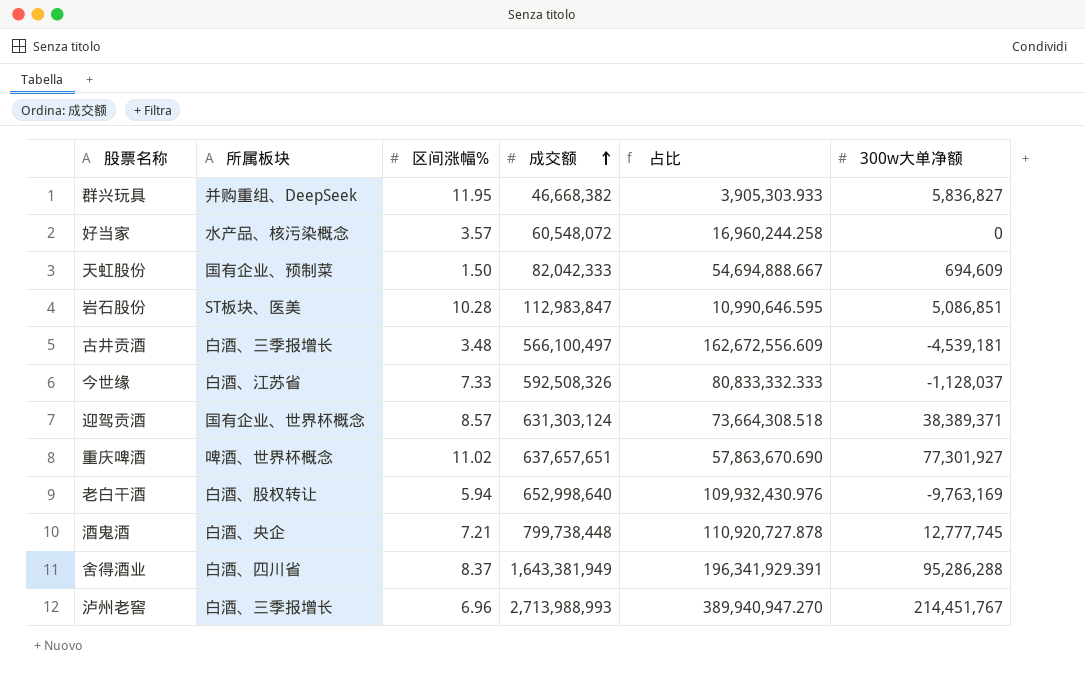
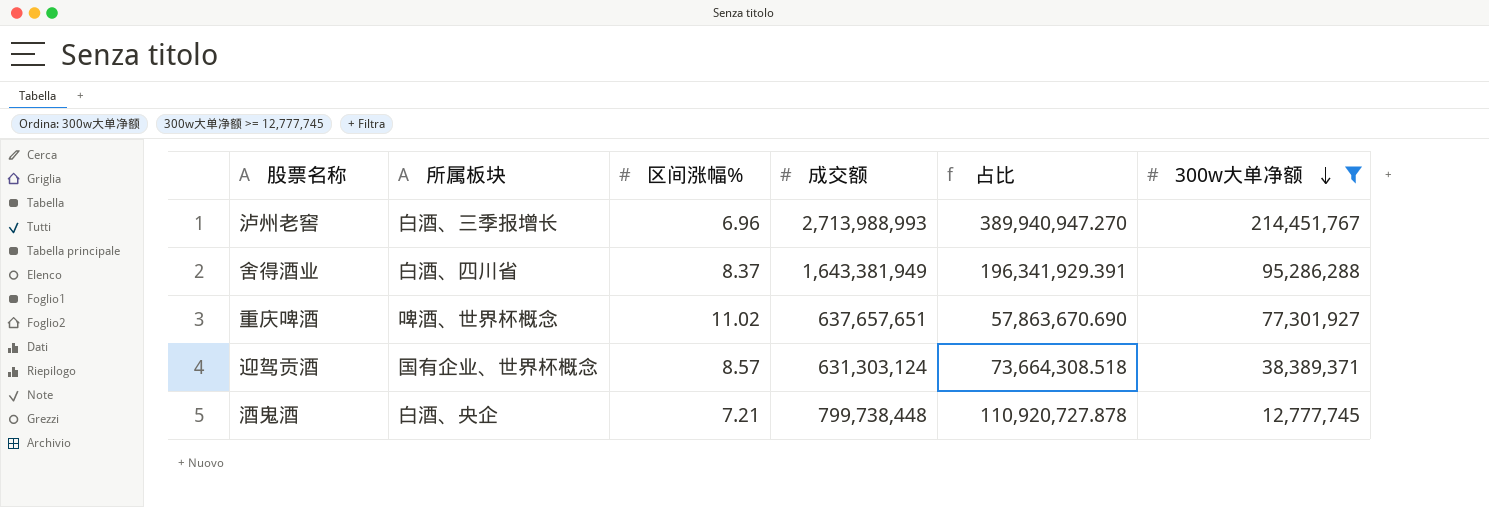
filter: none -> 300w大单净额 >= 12,777,745
row order: 成交额 ascending -> 300w大单净额 descending

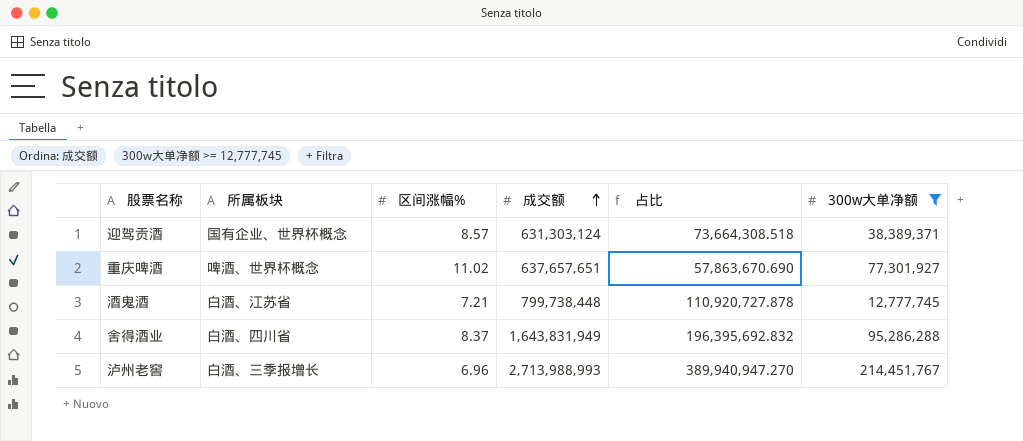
row order: 300w大单净额 descending -> 成交额 ascending
酒鬼酒 | 所属板块: 白酒、央企 -> 白酒、江苏省
舍得酒业 | 成交额: 1,643,381,949 -> 1,643,831,949
舍得酒业 | 占比: 196,341,929.391 -> 196,395,692.832

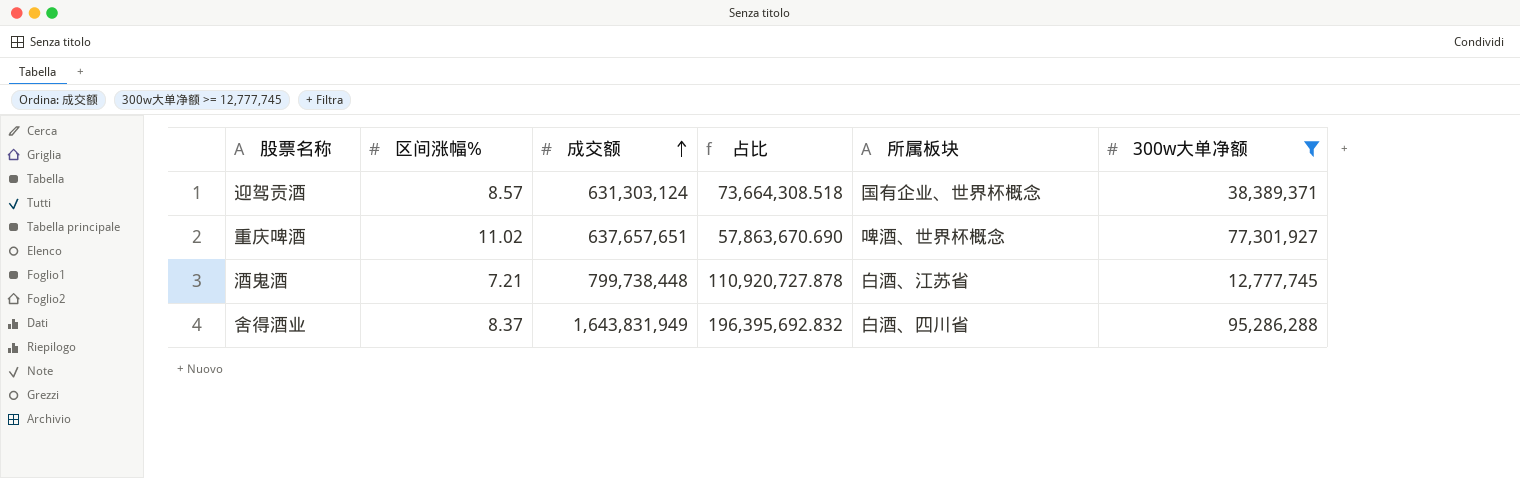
column 所属板块 | position: 2 -> 5
row 泸州老窖: 白酒、三季报增长 | 6.96 | 2,713,988,993 | 389,940,947.270 | 214,451,767 -> none

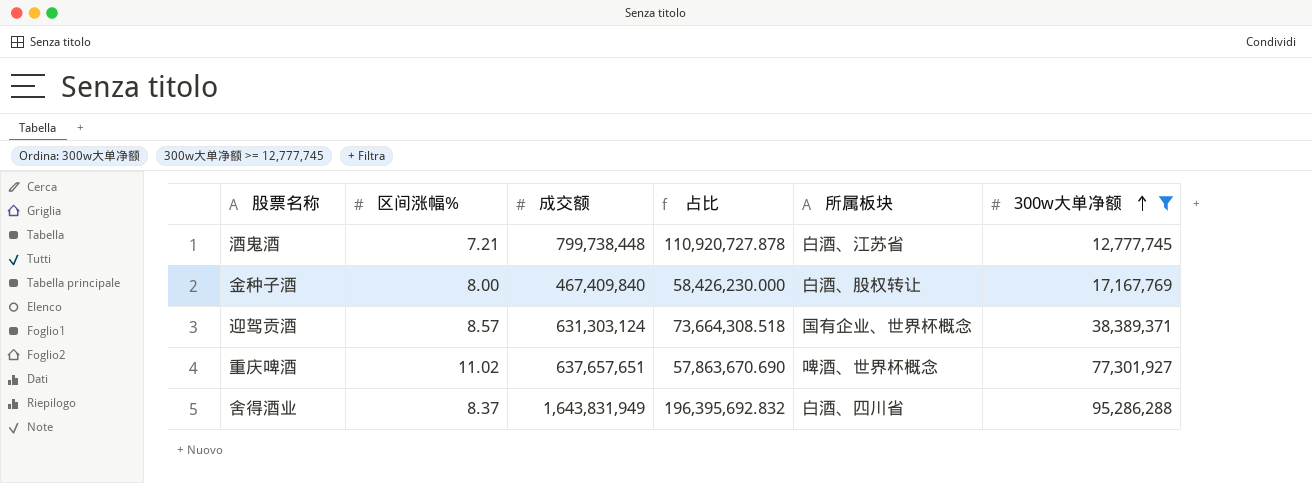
row order: 成交额 ascending -> 300w大单净额 ascending
row 金种子酒: none -> 8.00 | 467,409,840 | 58,426,230.000 | 白酒、股权转让 | 17,167,769

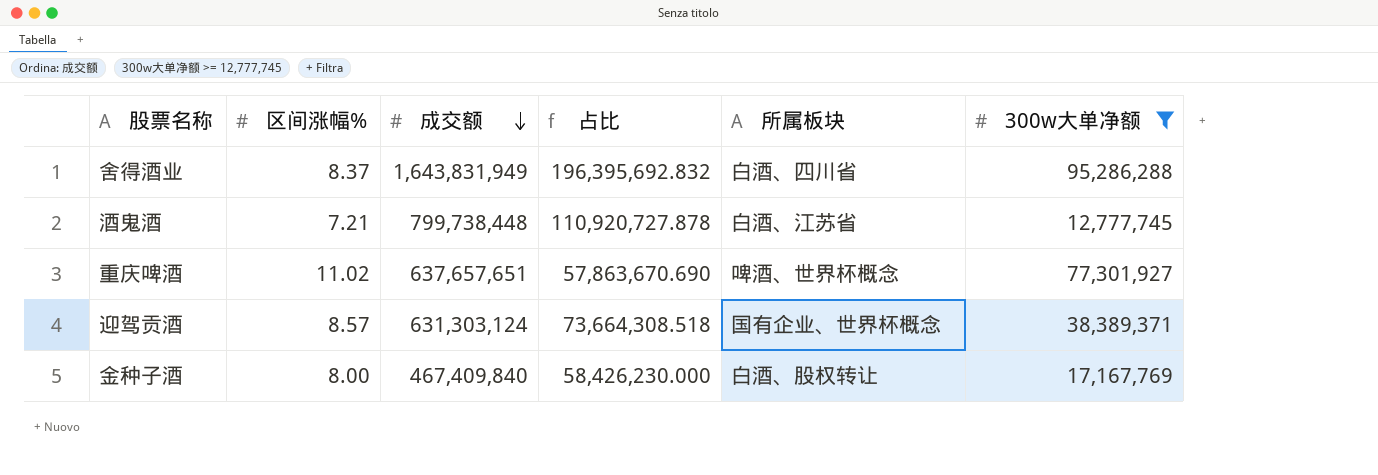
row order: 300w大单净额 ascending -> 成交额 descending

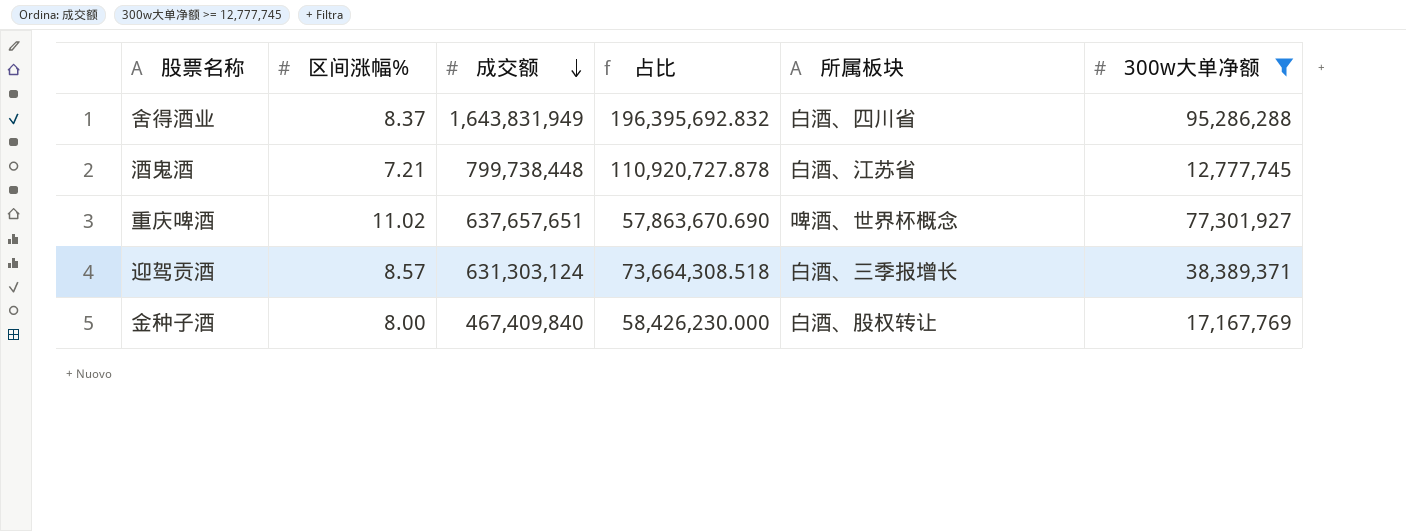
迎驾贡酒 | 所属板块: 国有企业、世界杯概念 -> 白酒、三季报增长

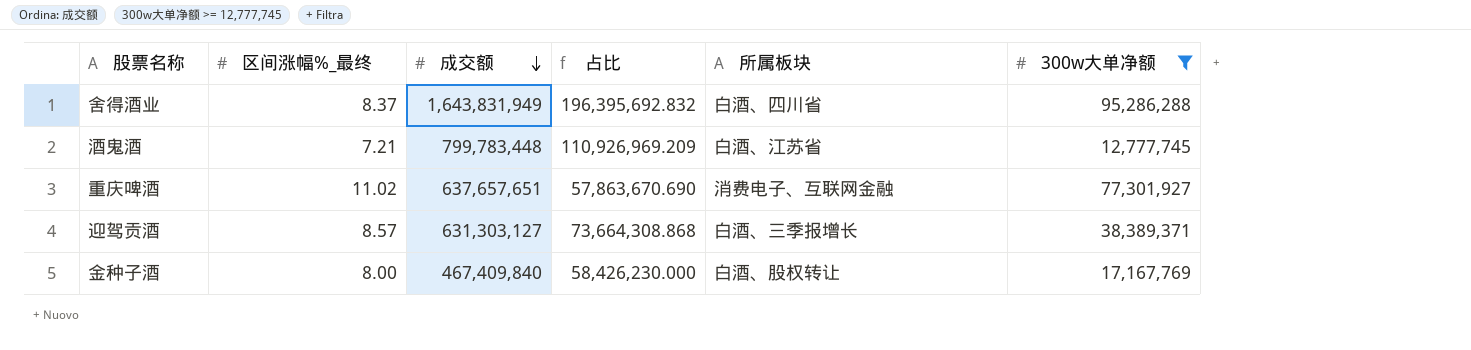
column name: 区间涨幅% -> 区间涨幅%_最终
酒鬼酒 | 成交额: 799,738,448 -> 799,783,448
酒鬼酒 | 占比: 110,920,727.878 -> 110,926,969.209
重庆啤酒 | 所属板块: 啤酒、世界杯概念 -> 消费电子、互联网金融
迎驾贡酒 | 成交额: 631,303,124 -> 631,303,127
迎驾贡酒 | 占比: 73,664,308.518 -> 73,664,308.868

